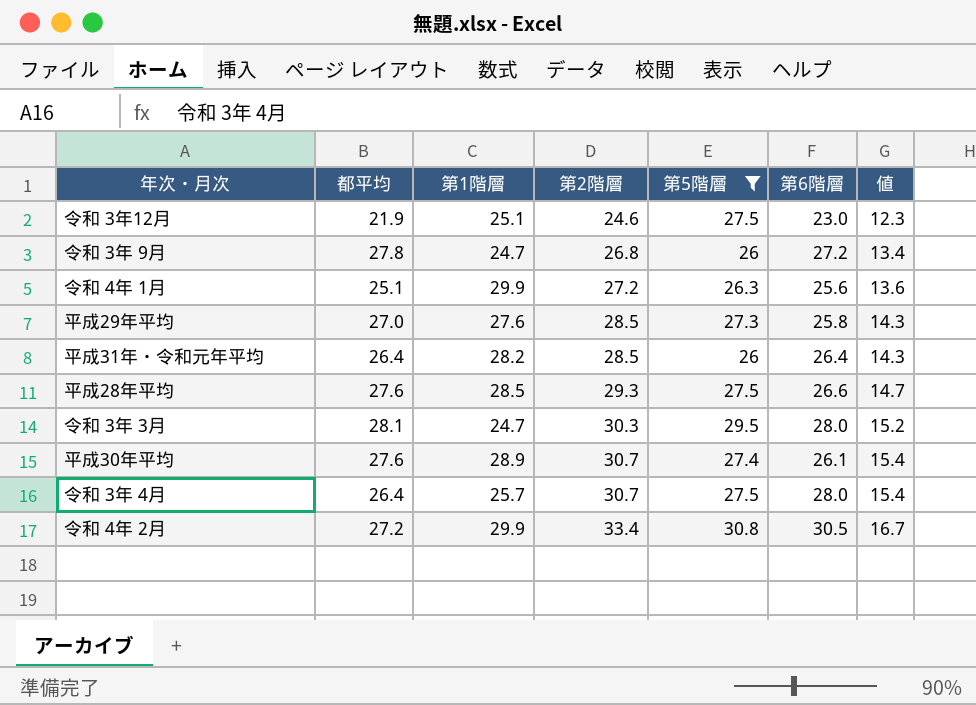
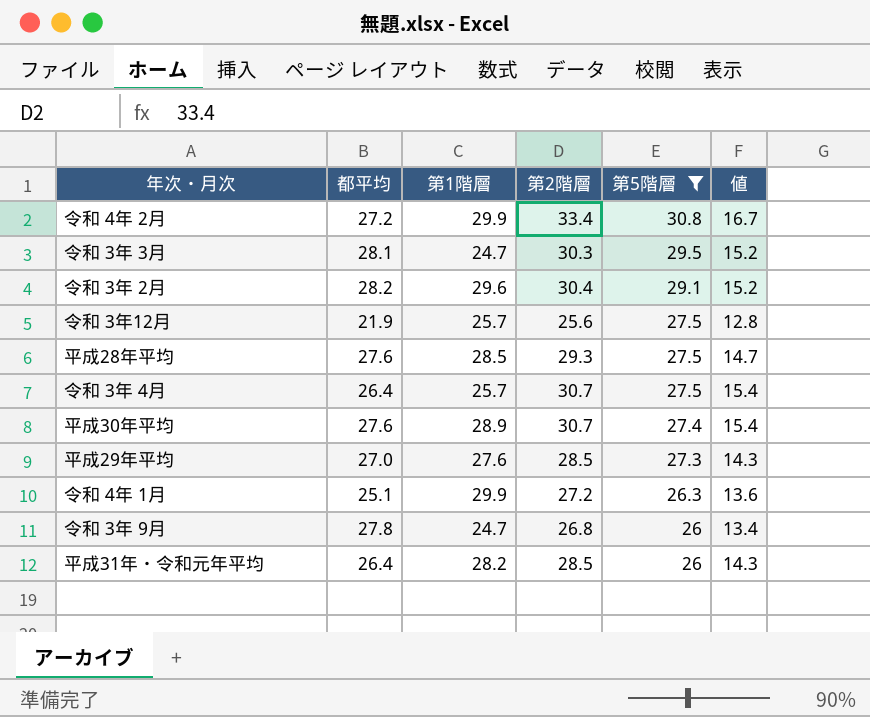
row order: 第2階層 ascending -> 第5階層 descending
column 第6階層 | position: 6 -> none
row 令和 3年 2月: none -> 28.2 | 29.6 | 30.4 | 29.1 | 15.2
令和 3年12月 | 第1階層: 25.1 -> 25.7
令和 3年12月 | 第2階層: 24.6 -> 25.6
令和 3年12月 | 値: 12.3 -> 12.8

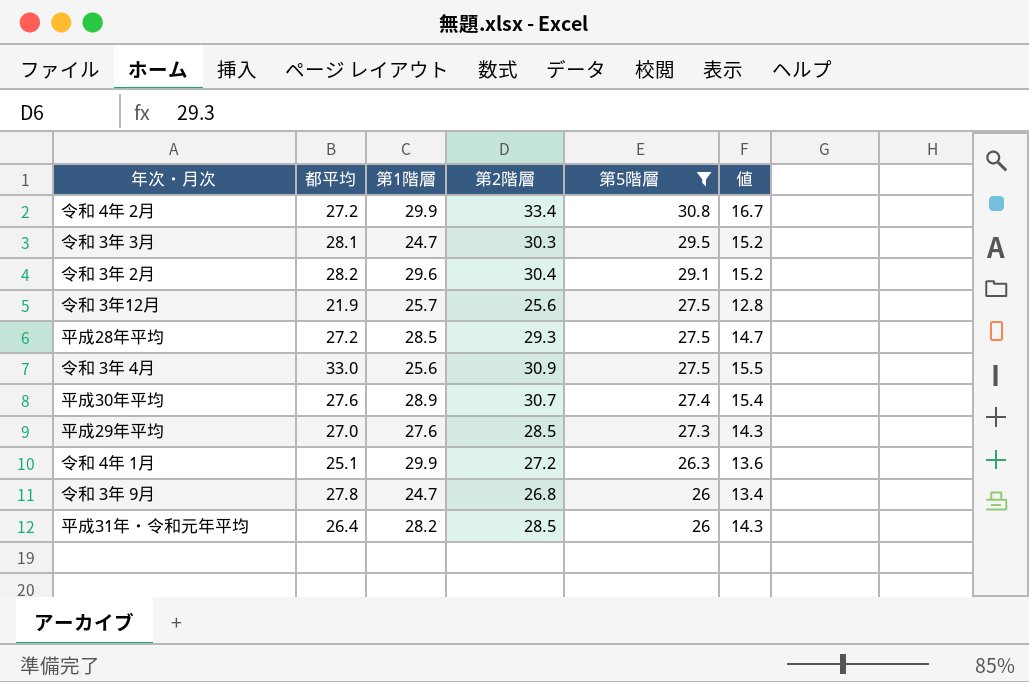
平成28年平均 | 都平均: 27.6 -> 27.2
令和 3年 4月 | 都平均: 26.4 -> 33.0
令和 3年 4月 | 第1階層: 25.7 -> 25.6
令和 3年 4月 | 第2階層: 30.7 -> 30.9
令和 3年 4月 | 値: 15.4 -> 15.5

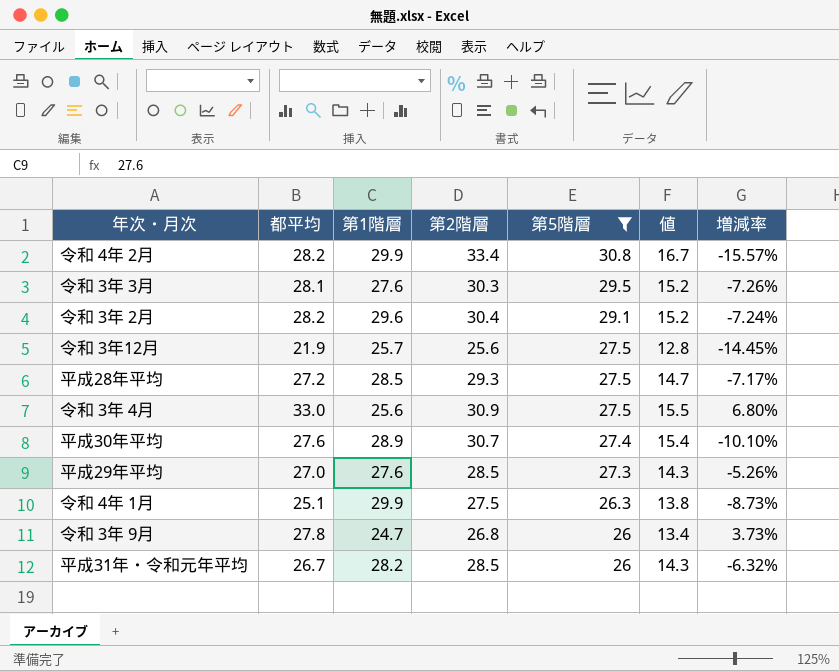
column 増減率 | formula: none -> ([都平均] - [第2階層]) / [第2階層]
令和 4年 2月 | 都平均: 27.2 -> 28.2
令和 3年 3月 | 第1階層: 24.7 -> 27.6
令和 4年 1月 | 第2階層: 27.2 -> 27.5
令和 4年 1月 | 値: 13.6 -> 13.8
平成31年・令和元年平均 | 都平均: 26.4 -> 26.7

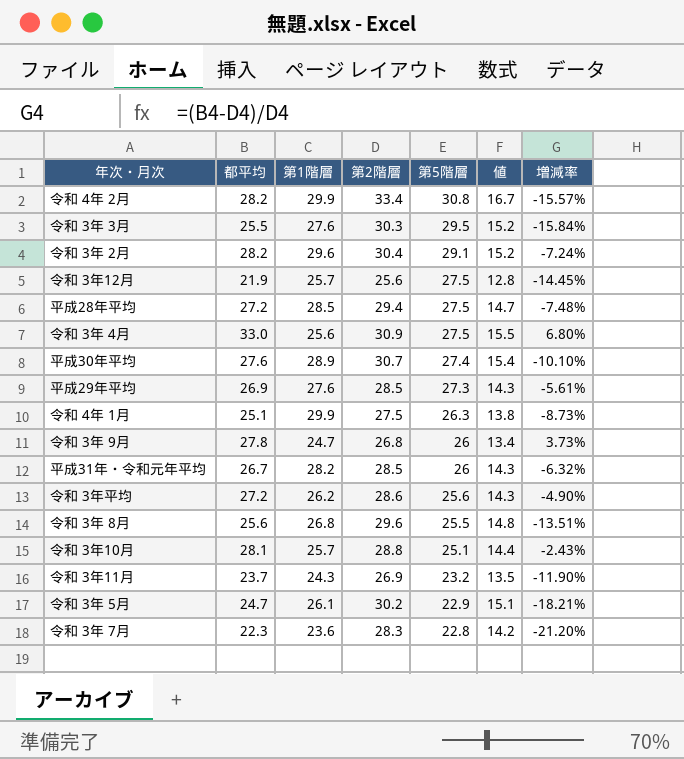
filter: 第5階層 >= 26 -> none
令和 3年 3月 | 都平均: 28.1 -> 25.5
令和 3年 3月 | 増減率: -7.26% -> -15.84%
平成28年平均 | 第2階層: 29.3 -> 29.4
平成28年平均 | 増減率: -7.17% -> -7.48%
平成29年平均 | 都平均: 27.0 -> 26.9
平成29年平均 | 増減率: -5.26% -> -5.61%

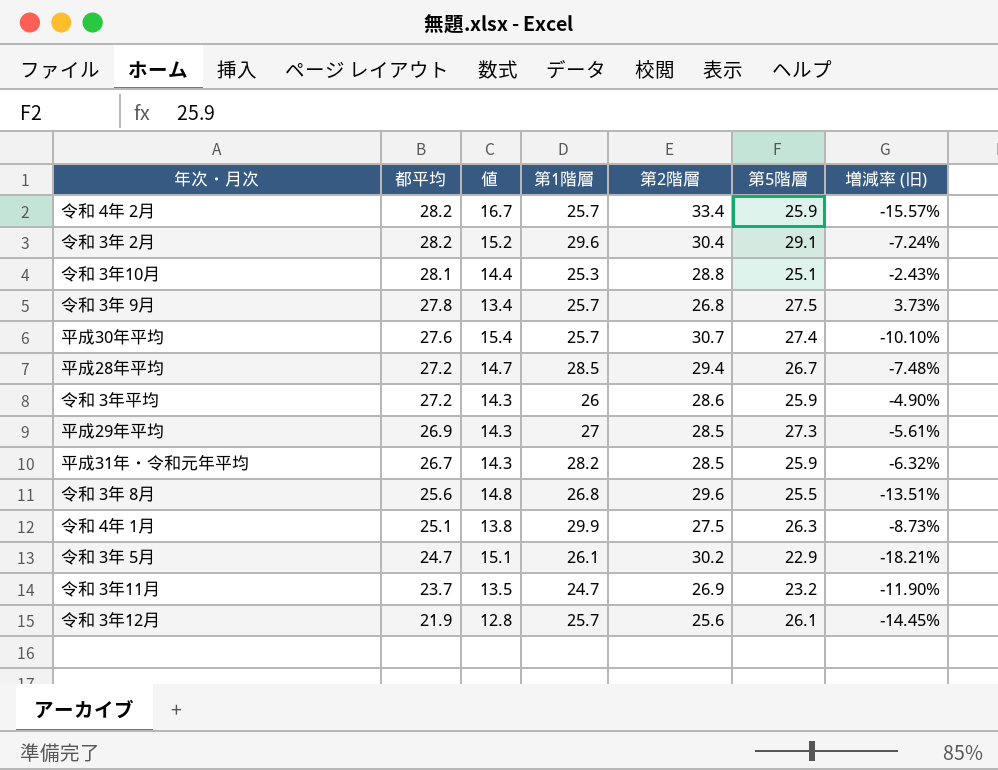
row order: 第5階層 descending -> 都平均 descending
column 値 | position: 6 -> 3
column name: 増減率 -> 増減率 (旧)
row 令和 3年 3月: 25.5 | 27.6 | 30.3 | 29.5 | 15.2 | -15.84% -> none
row 令和 3年 4月: 33.0 | 25.6 | 30.9 | 27.5 | 15.5 | 6.80% -> none
row 令和 3年 7月: 22.3 | 23.6 | 28.3 | 22.8 | 14.2 | -21.20% -> none
令和 4年 2月 | 第1階層: 29.9 -> 25.7
令和 4年 2月 | 第5階層: 30.8 -> 25.9
令和 3年10月 | 第1階層: 25.7 -> 25.3
令和 3年 9月 | 第1階層: 24.7 -> 25.7
令和 3年 9月 | 第5階層: 26 -> 27.5
平成30年平均 | 第1階層: 28.9 -> 25.7
平成28年平均 | 第5階層: 27.5 -> 26.7
令和 3年平均 | 第1階層: 26.2 -> 26
令和 3年平均 | 第5階層: 25.6 -> 25.9
平成29年平均 | 第1階層: 27.6 -> 27
平成31年・令和元年平均 | 第5階層: 26 -> 25.9
令和 3年11月 | 第1階層: 24.3 -> 24.7
令和 3年12月 | 第5階層: 27.5 -> 26.1

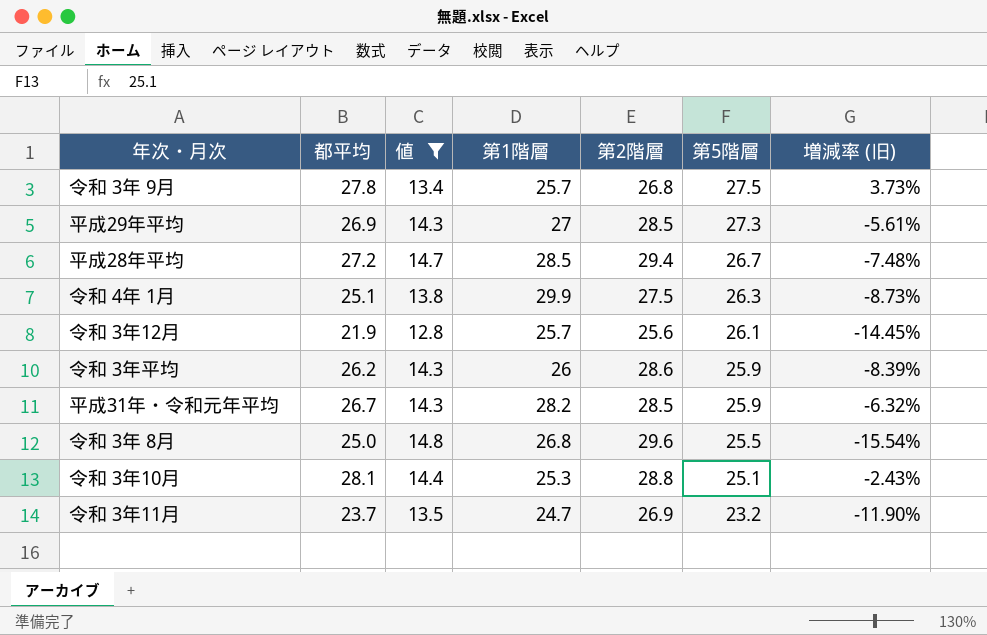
filter: none -> 値 <= 14.8
row order: 都平均 descending -> 第5階層 descending
令和 3年平均 | 都平均: 27.2 -> 26.2
令和 3年平均 | 増減率 (旧): -4.90% -> -8.39%
令和 3年 8月 | 都平均: 25.6 -> 25.0
令和 3年 8月 | 増減率 (旧): -13.51% -> -15.54%

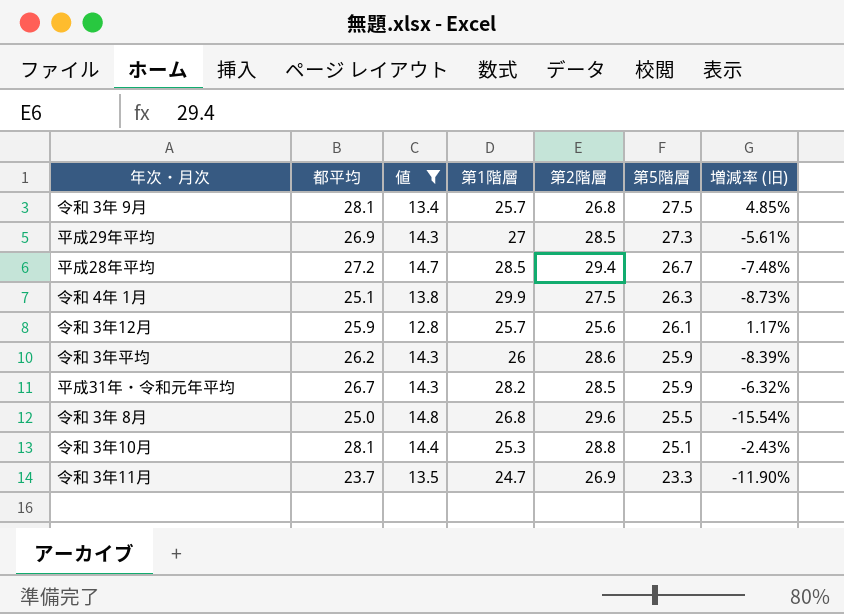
令和 3年 9月 | 都平均: 27.8 -> 28.1
令和 3年 9月 | 増減率 (旧): 3.73% -> 4.85%
令和 3年12月 | 都平均: 21.9 -> 25.9
令和 3年12月 | 増減率 (旧): -14.45% -> 1.17%
令和 3年11月 | 第5階層: 23.2 -> 23.3

